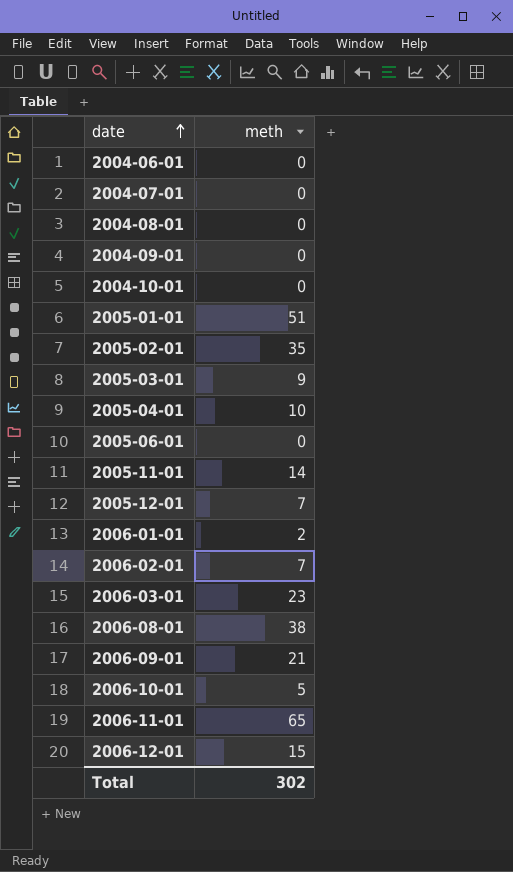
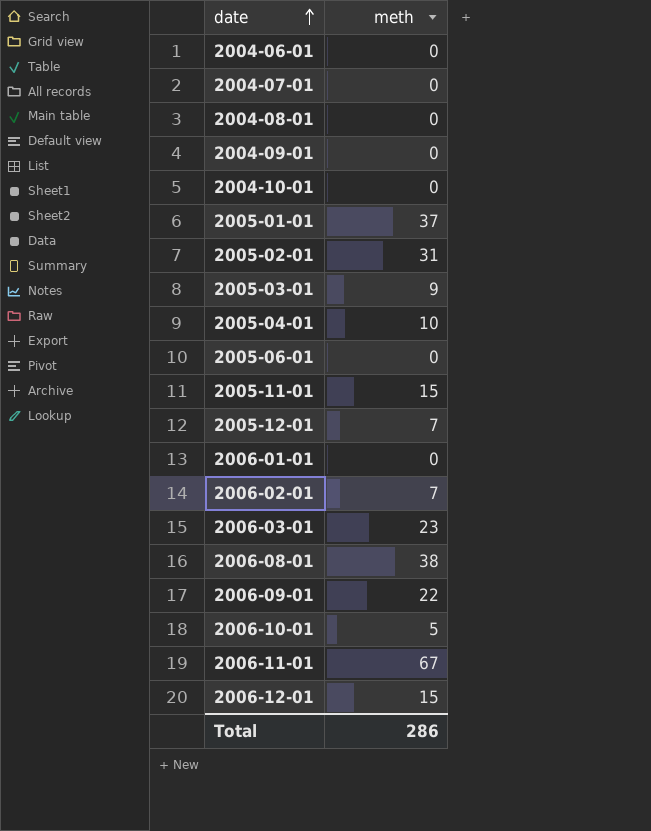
2005-01-01 | meth: 51 -> 37
2005-02-01 | meth: 35 -> 31
2005-11-01 | meth: 14 -> 15
2006-01-01 | meth: 2 -> 0
2006-09-01 | meth: 21 -> 22
2006-11-01 | meth: 65 -> 67
Total | meth: 302 -> 286

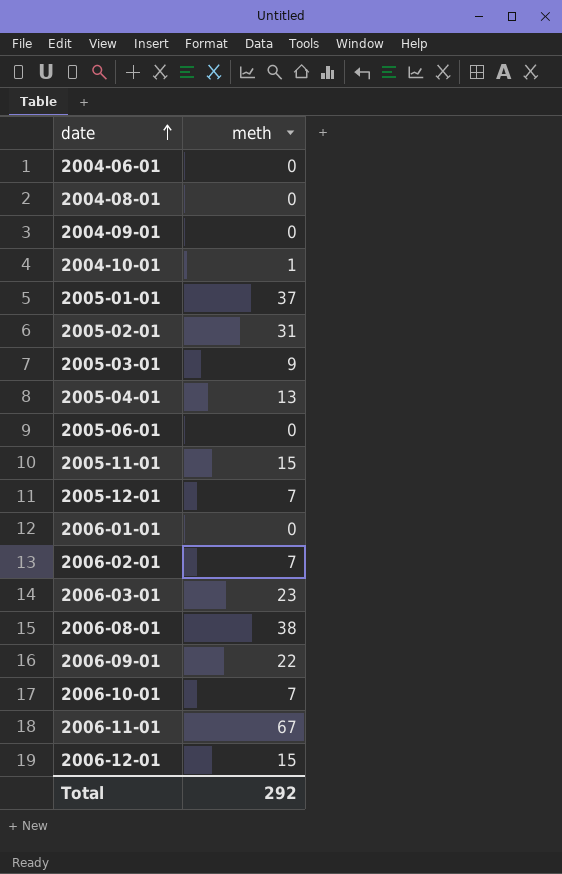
row 2004-07-01: 0 -> none
2004-10-01 | meth: 0 -> 1
2005-04-01 | meth: 10 -> 13
2006-10-01 | meth: 5 -> 7
Total | meth: 286 -> 292

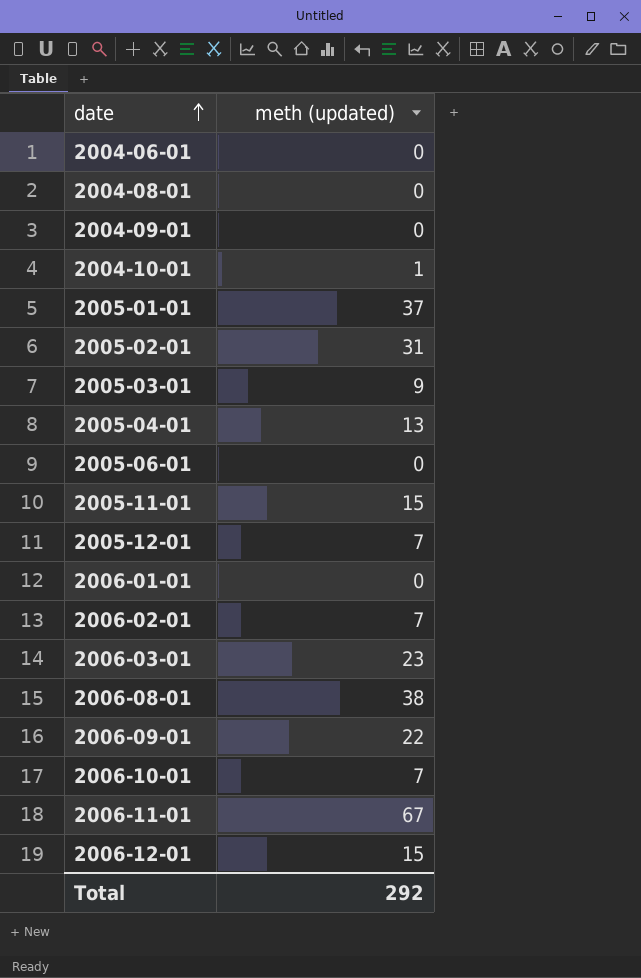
column name: meth -> meth (updated)

